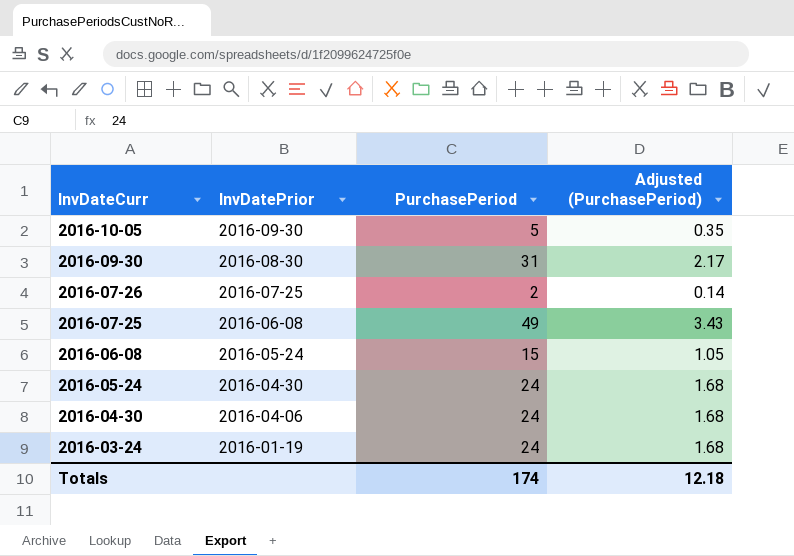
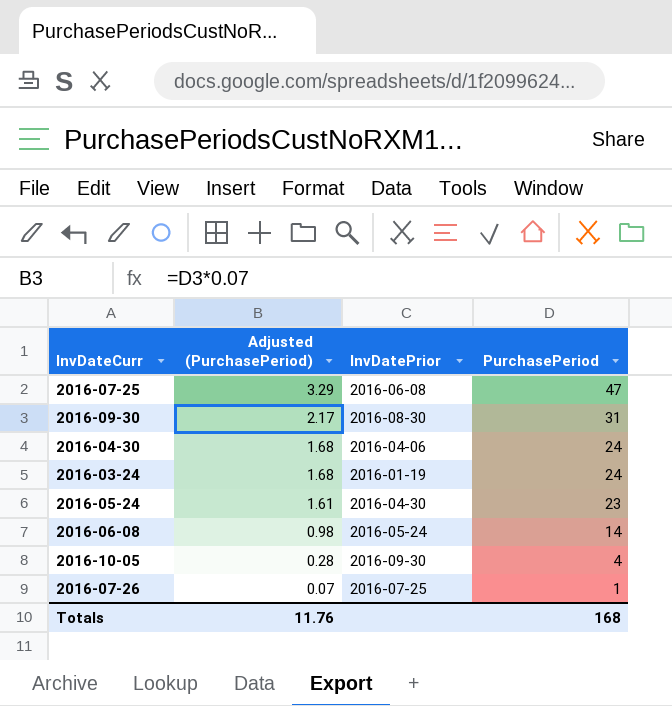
row order: InvDateCurr descending -> Adjusted (PurchasePeriod) descending
column Adjusted (PurchasePeriod) | position: 4 -> 2
2016-07-25 | Adjusted (PurchasePeriod): 3.43 -> 3.29
2016-07-25 | PurchasePeriod: 49 -> 47
2016-05-24 | Adjusted (PurchasePeriod): 1.68 -> 1.61
2016-05-24 | PurchasePeriod: 24 -> 23
2016-06-08 | Adjusted (PurchasePeriod): 1.05 -> 0.98
2016-06-08 | PurchasePeriod: 15 -> 14
2016-10-05 | Adjusted (PurchasePeriod): 0.35 -> 0.28
2016-10-05 | PurchasePeriod: 5 -> 4
2016-07-26 | Adjusted (PurchasePeriod): 0.14 -> 0.07
2016-07-26 | PurchasePeriod: 2 -> 1
Totals | Adjusted (PurchasePeriod): 12.18 -> 11.76
Totals | PurchasePeriod: 174 -> 168

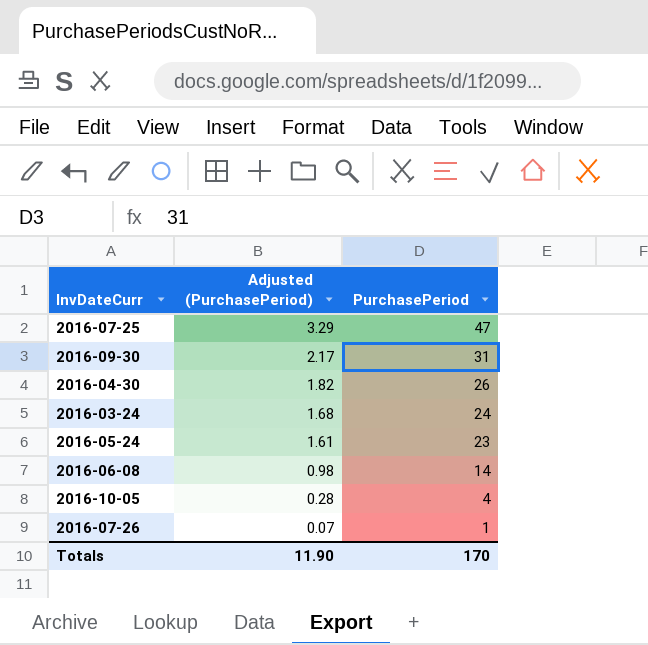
column InvDatePrior | position: 3 -> none
2016-04-30 | Adjusted (PurchasePeriod): 1.68 -> 1.82
2016-04-30 | PurchasePeriod: 24 -> 26
Totals | Adjusted (PurchasePeriod): 11.76 -> 11.90
Totals | PurchasePeriod: 168 -> 170

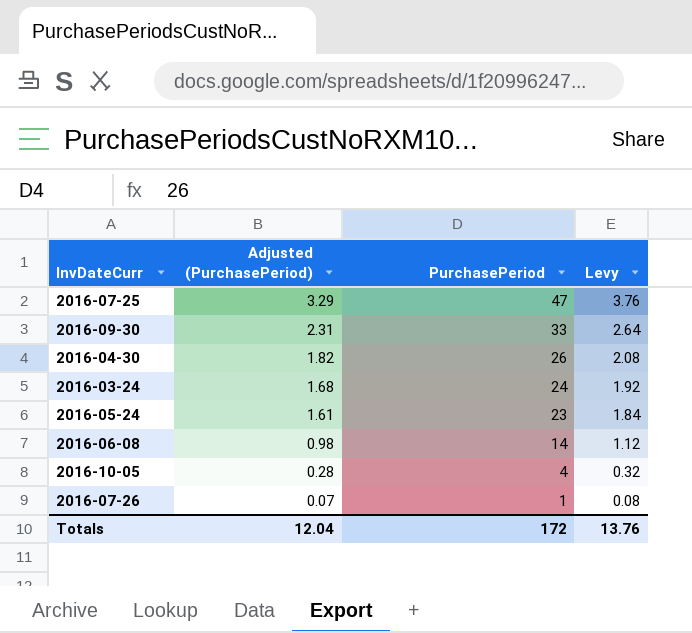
column Levy | formula: none -> [PurchasePeriod] * 0.08
2016-09-30 | Adjusted (PurchasePeriod): 2.17 -> 2.31
2016-09-30 | PurchasePeriod: 31 -> 33
Totals | Adjusted (PurchasePeriod): 11.90 -> 12.04
Totals | PurchasePeriod: 170 -> 172

